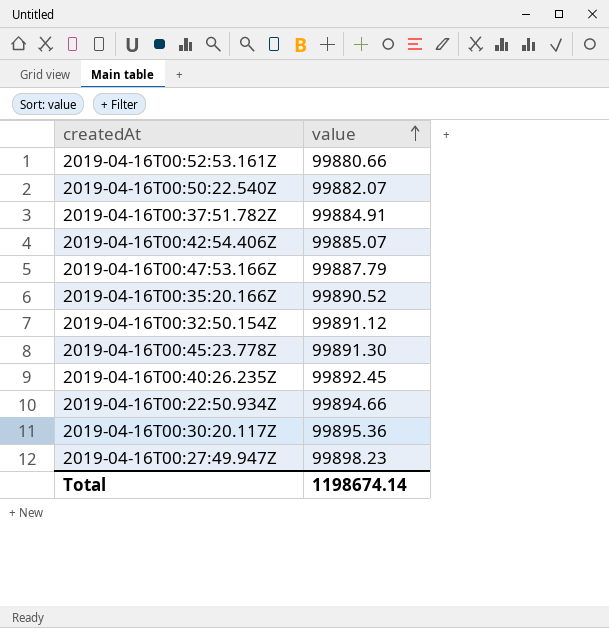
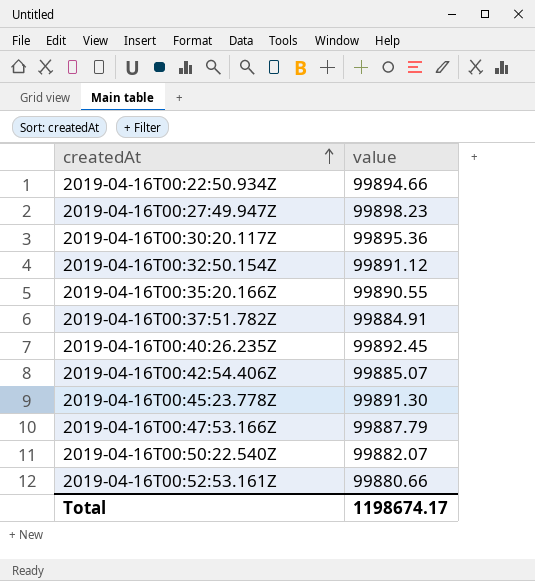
row order: value ascending -> createdAt ascending
2019-04-16T00:35:20.166Z | value: 99890.52 -> 99890.55
Total | value: 1198674.14 -> 1198674.17

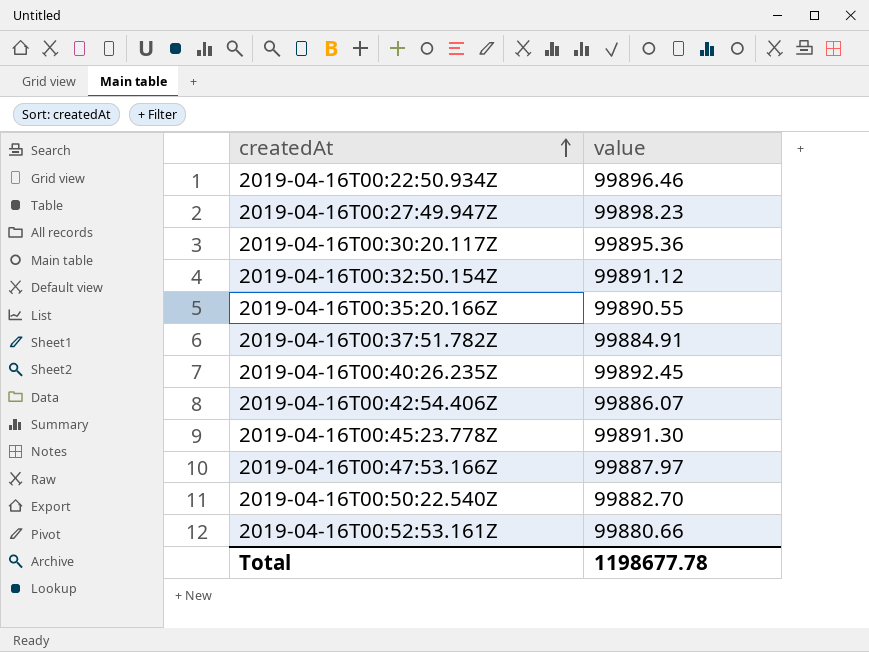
2019-04-16T00:22:50.934Z | value: 99894.66 -> 99896.46
2019-04-16T00:42:54.406Z | value: 99885.07 -> 99886.07
2019-04-16T00:47:53.166Z | value: 99887.79 -> 99887.97
2019-04-16T00:50:22.540Z | value: 99882.07 -> 99882.70
Total | value: 1198674.17 -> 1198677.78

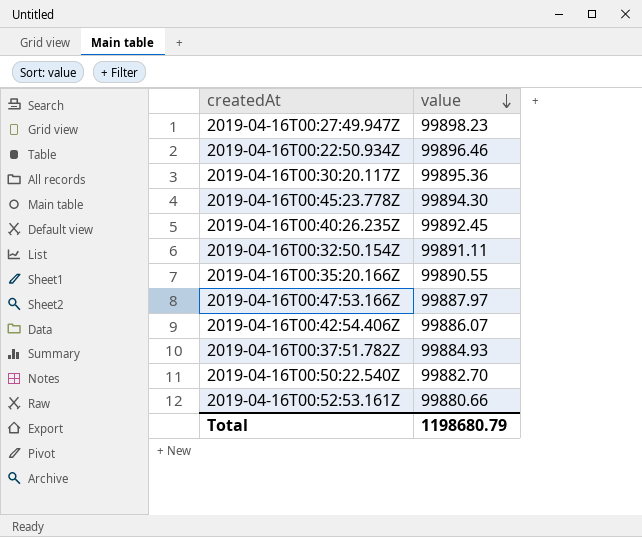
row order: createdAt ascending -> value descending
2019-04-16T00:45:23.778Z | value: 99891.30 -> 99894.30
2019-04-16T00:32:50.154Z | value: 99891.12 -> 99891.11
2019-04-16T00:37:51.782Z | value: 99884.91 -> 99884.93
Total | value: 1198677.78 -> 1198680.79

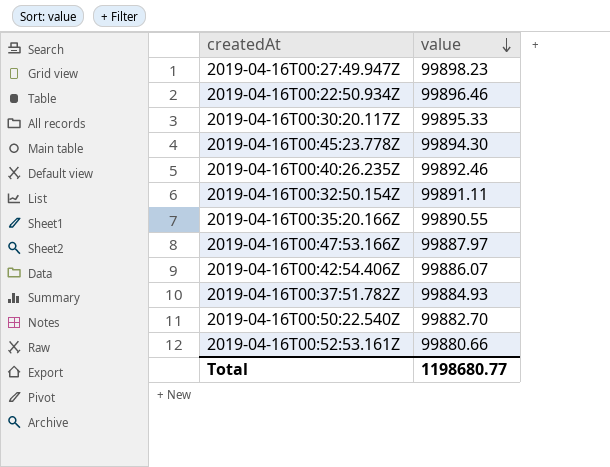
2019-04-16T00:30:20.117Z | value: 99895.36 -> 99895.33
2019-04-16T00:40:26.235Z | value: 99892.45 -> 99892.46
Total | value: 1198680.79 -> 1198680.77

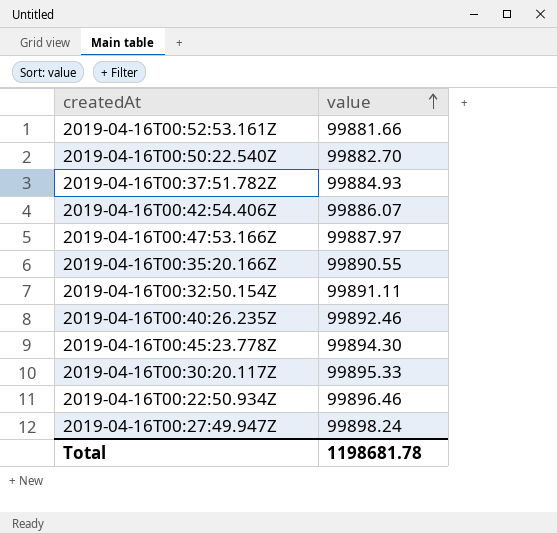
row order: value descending -> value ascending
2019-04-16T00:52:53.161Z | value: 99880.66 -> 99881.66
2019-04-16T00:27:49.947Z | value: 99898.23 -> 99898.24
Total | value: 1198680.77 -> 1198681.78

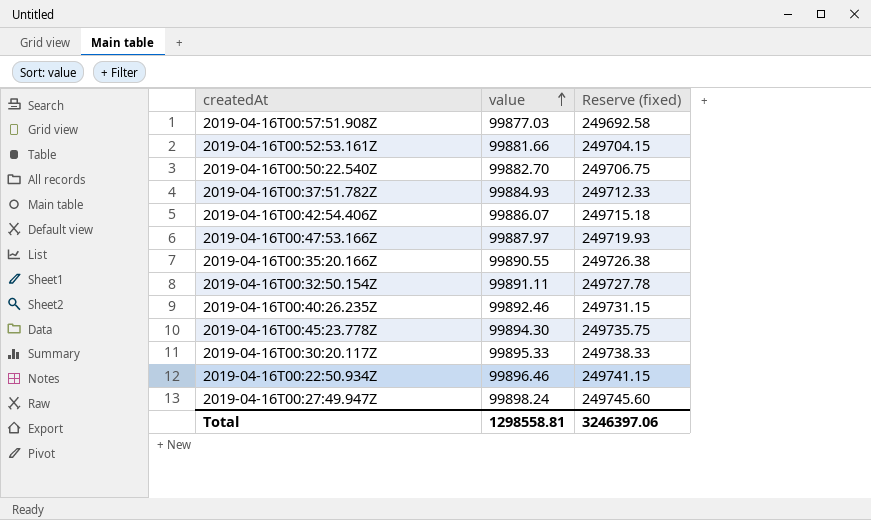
column Reserve (fixed) | formula: none -> [value] * 2.5
row 2019-04-16T00:57:51.908Z: none -> 99877.03 | 249692.58
Total | value: 1198681.78 -> 1298558.81

